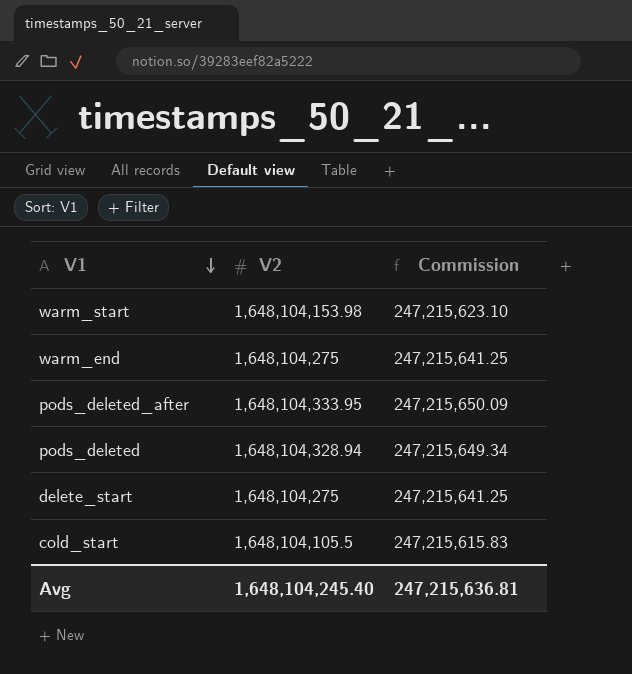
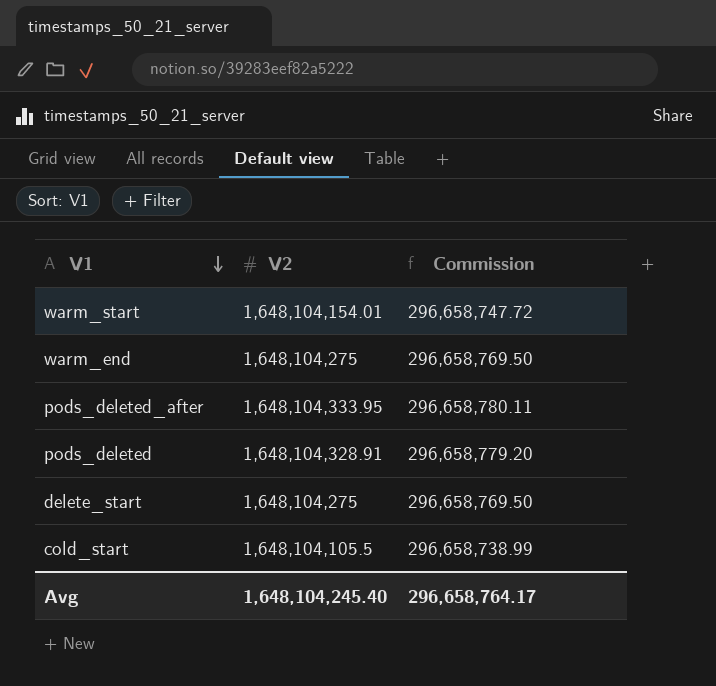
column Commission | formula: [V2] * 0.15 -> [V2] * 0.18
warm_start | V2: 1,648,104,153.98 -> 1,648,104,154.01
pods_deleted | V2: 1,648,104,328.94 -> 1,648,104,328.91
Avg | Commission: 247,215,636.81 -> 296,658,764.17

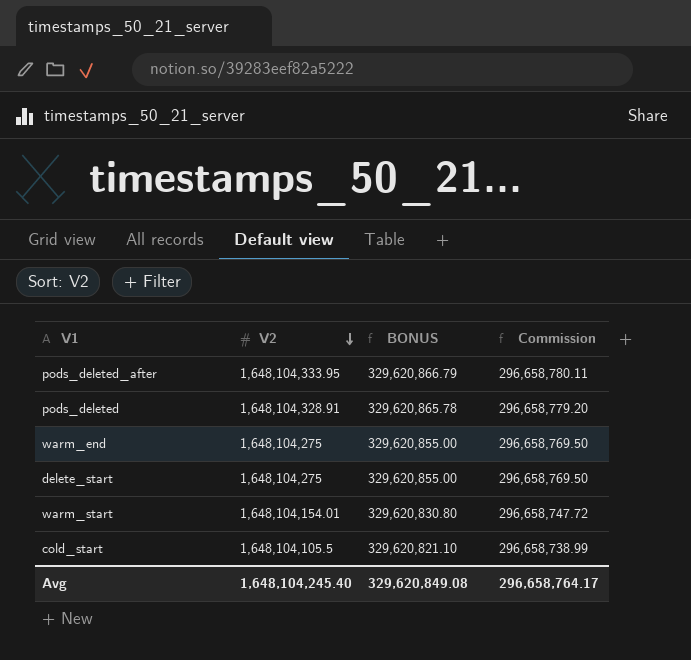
row order: V1 descending -> V2 descending
column BONUS | formula: none -> [V2] * 0.2

